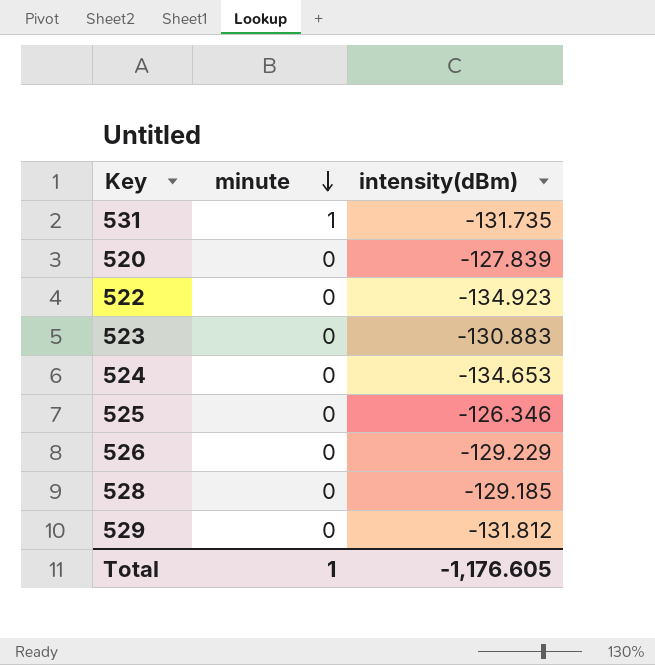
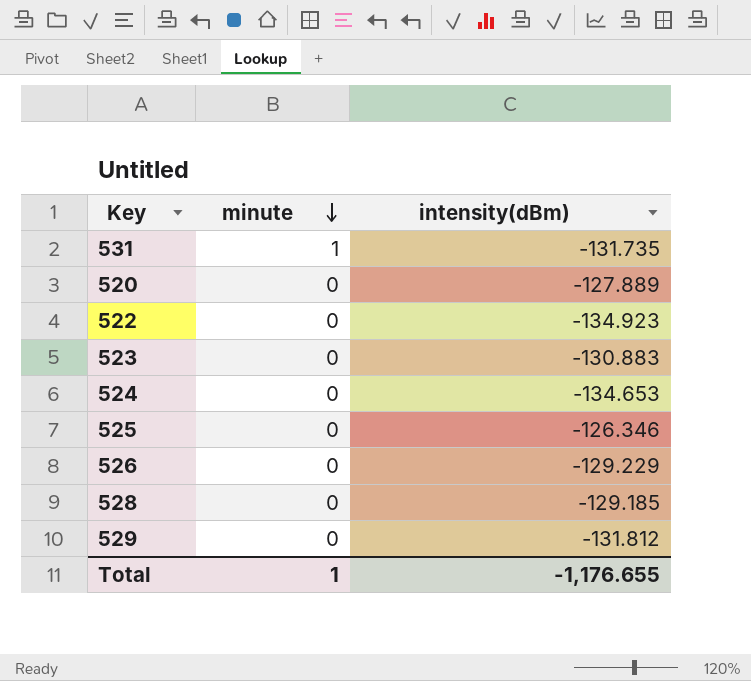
520 | intensity(dBm): -127.839 -> -127.889
Total | intensity(dBm): -1,176.605 -> -1,176.655

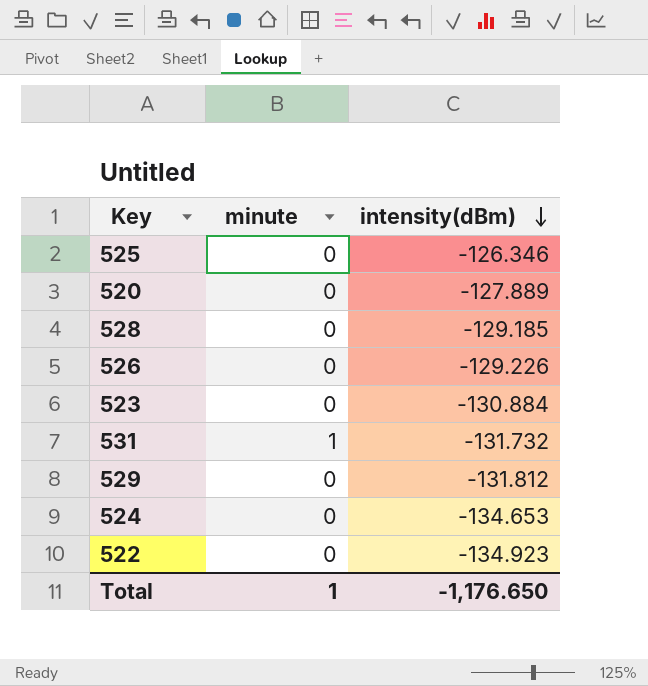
row order: minute descending -> intensity(dBm) descending
526 | intensity(dBm): -129.229 -> -129.226
523 | intensity(dBm): -130.883 -> -130.884
531 | intensity(dBm): -131.735 -> -131.732
Total | intensity(dBm): -1,176.655 -> -1,176.650

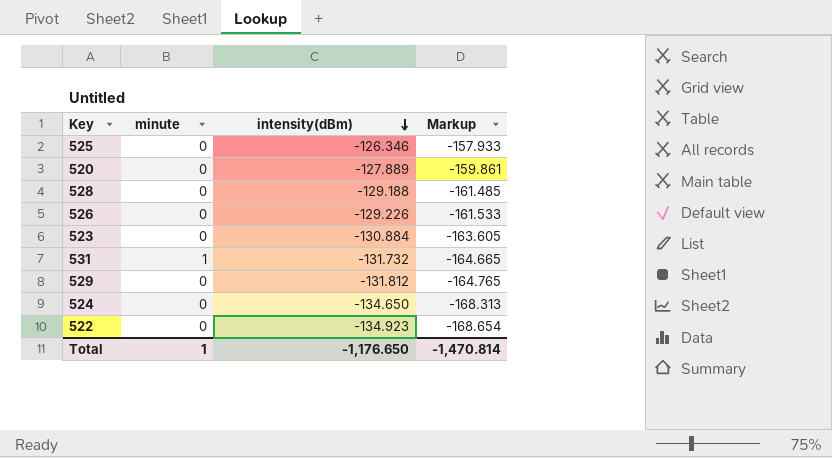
column Markup | formula: none -> [intensity(dBm)] * 1.25
528 | intensity(dBm): -129.185 -> -129.188
524 | intensity(dBm): -134.653 -> -134.650

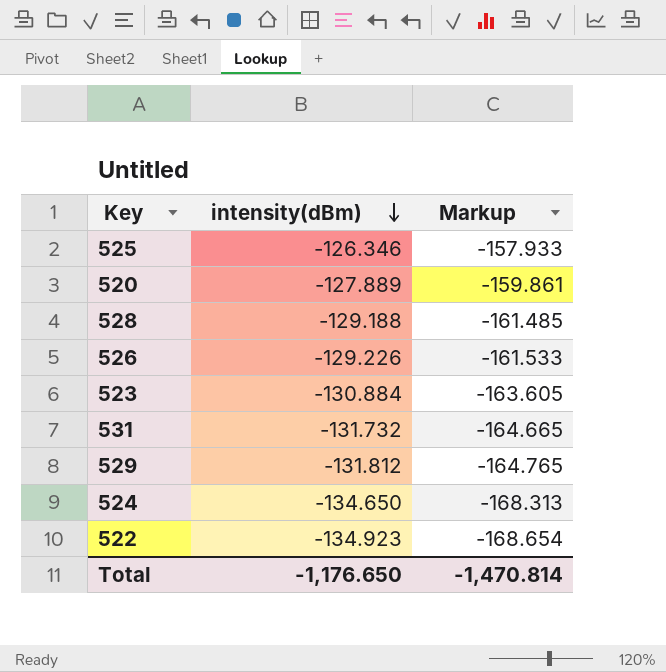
column minute | position: 2 -> none

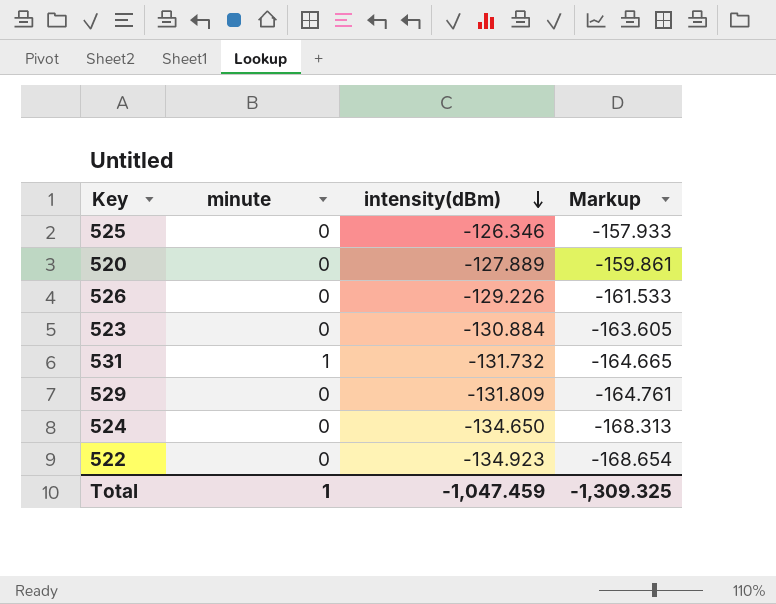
column minute | position: none -> 2
row 528: -129.188 | -161.485 -> none
529 | intensity(dBm): -131.812 -> -131.809
529 | Markup: -164.765 -> -164.761
Total | intensity(dBm): -1,176.650 -> -1,047.459
Total | Markup: -1,470.814 -> -1,309.325

